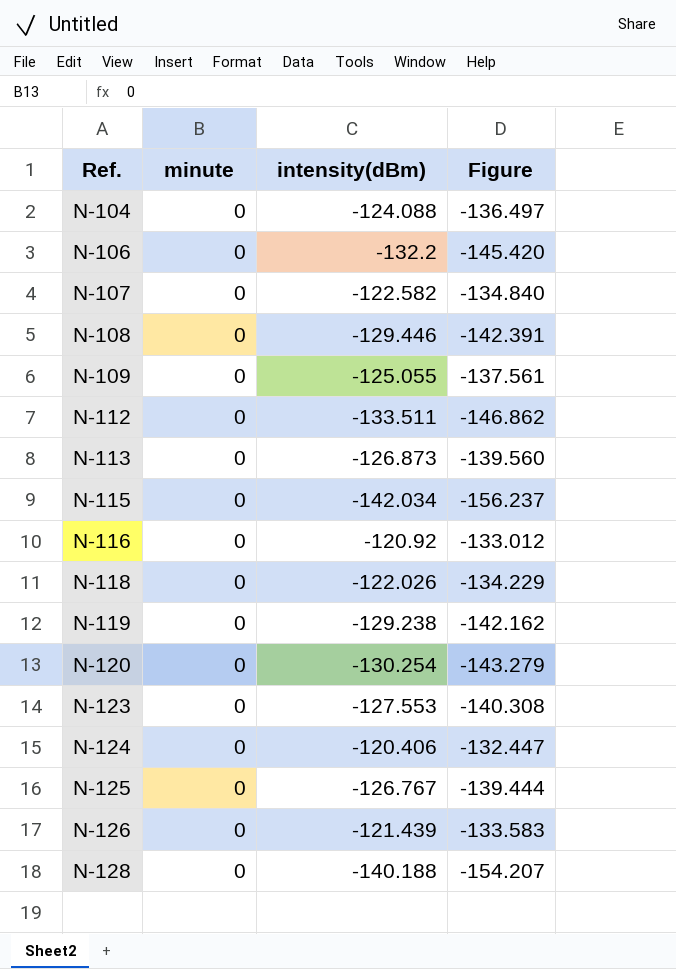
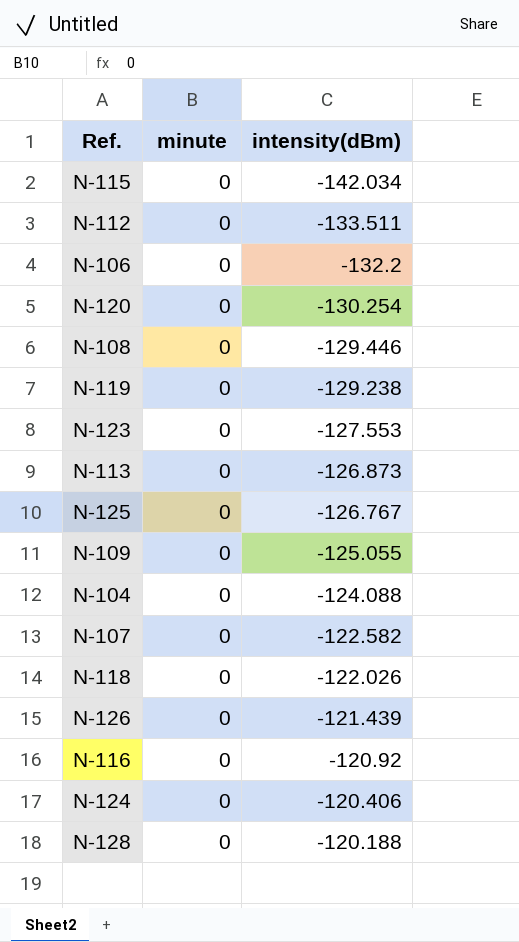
row order: Ref. ascending -> intensity(dBm) ascending
column Figure | formula: [intensity(dBm)] * 1.1 -> none
N-128 | intensity(dBm): -140.188 -> -120.188

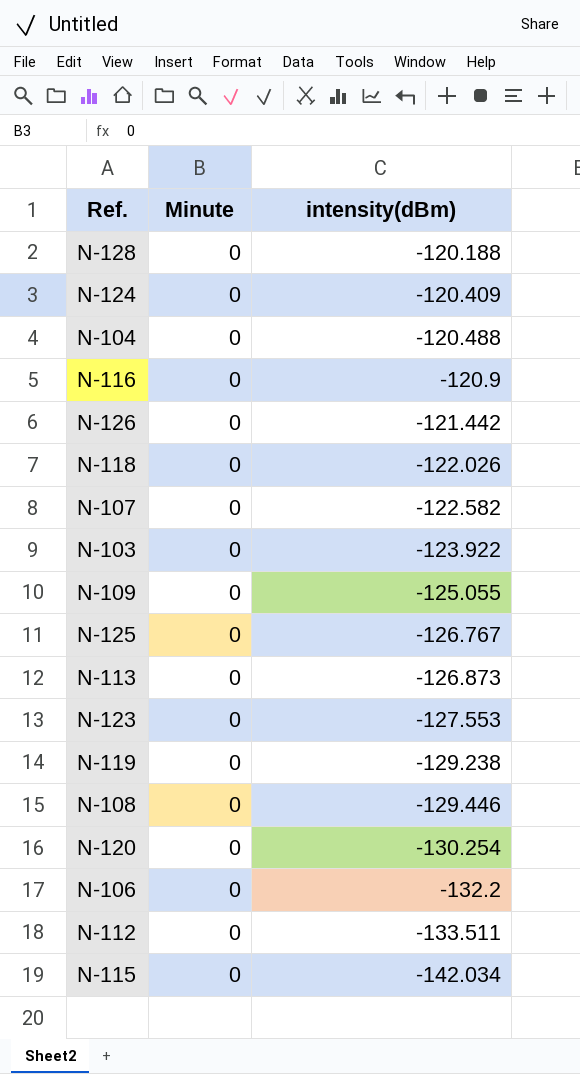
row order: intensity(dBm) ascending -> intensity(dBm) descending
column name: minute -> Minute
N-124 | intensity(dBm): -120.406 -> -120.409
N-104 | intensity(dBm): -124.088 -> -120.488
N-116 | intensity(dBm): -120.92 -> -120.9
N-126 | intensity(dBm): -121.439 -> -121.442
row N-103: none -> 0 | -123.922

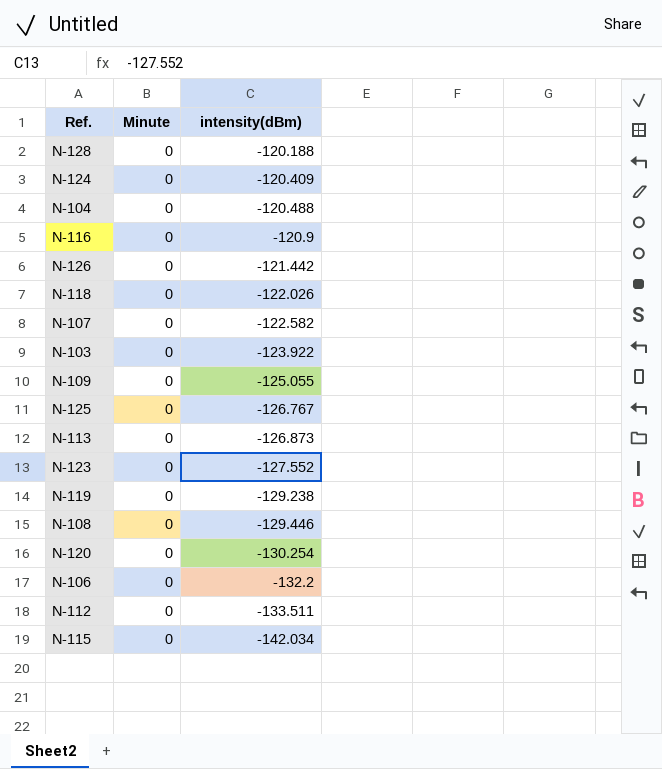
N-123 | intensity(dBm): -127.553 -> -127.552

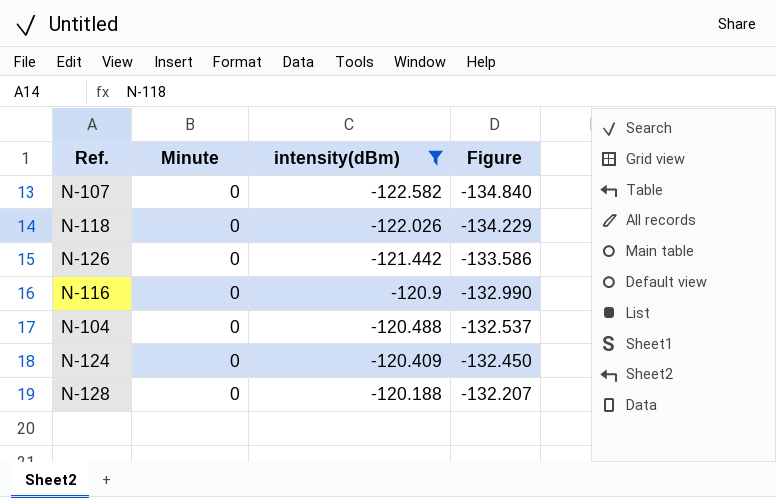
filter: none -> intensity(dBm) >= -122.582
row order: intensity(dBm) descending -> intensity(dBm) ascending
column Figure | formula: none -> [intensity(dBm)] * 1.1

